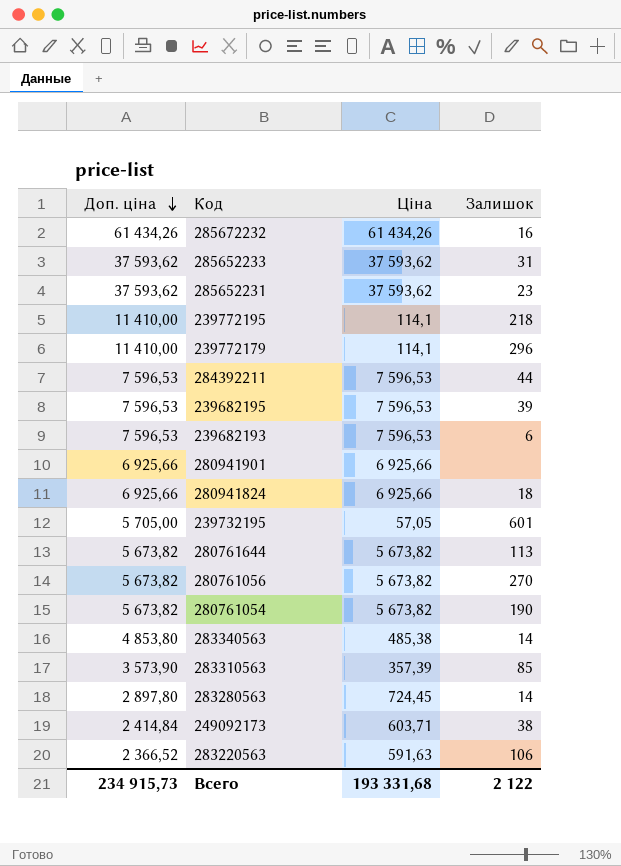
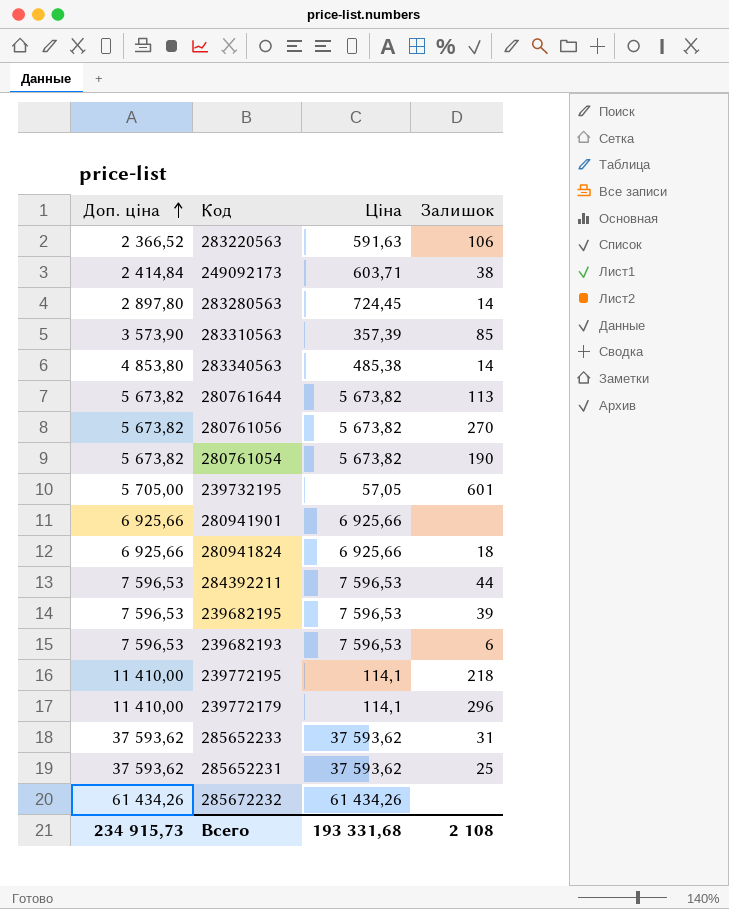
row order: Доп. ціна descending -> Доп. ціна ascending
285652231 | Залишок: 23 -> 25
285672232 | Залишок: 16 -> none
Всего | Залишок: 2 122 -> 2 108

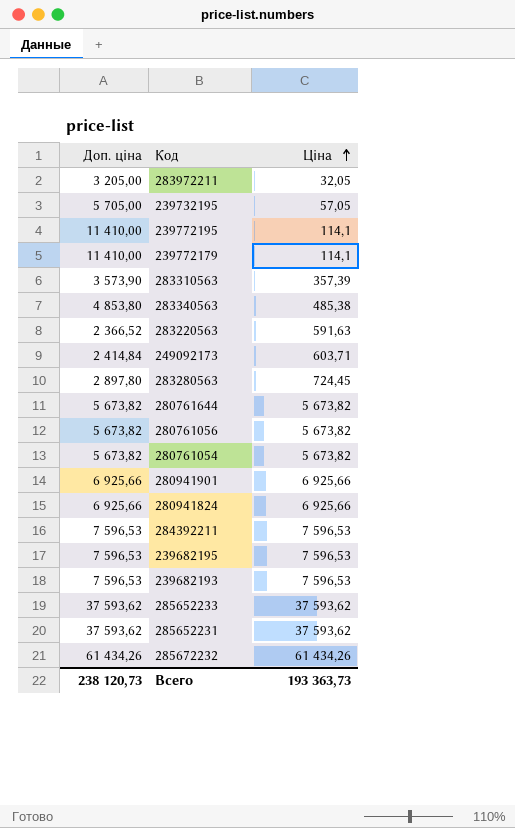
row order: Доп. ціна ascending -> Ціна ascending
column Залишок | position: 4 -> none
row 283972211: none -> 3 205,00 | 32,05
Всего | Доп. ціна: 234 915,73 -> 238 120,73
Всего | Ціна: 193 331,68 -> 193 363,73

